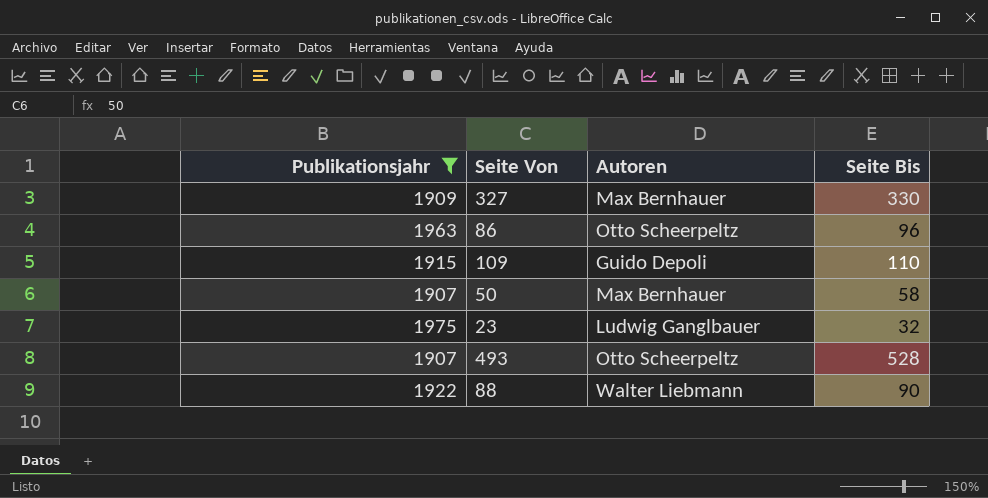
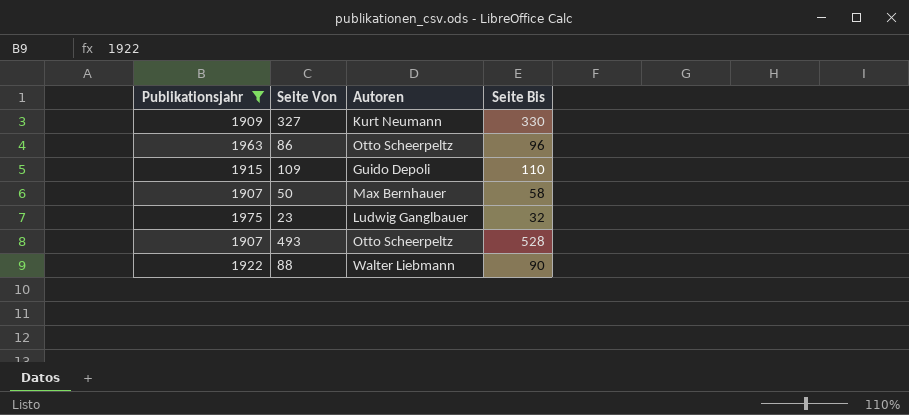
327 | Autoren: Max Bernhauer -> Kurt Neumann

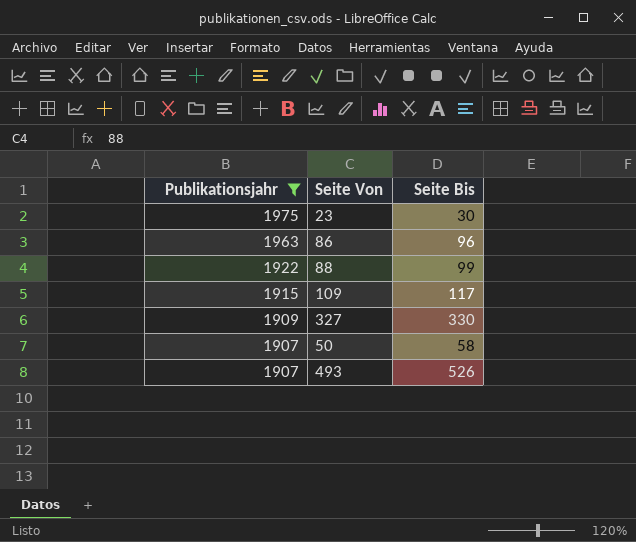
row order: none -> Publikationsjahr descending
column Autoren | position: 3 -> none
23 | Seite Bis: 32 -> 30
88 | Seite Bis: 90 -> 99
109 | Seite Bis: 110 -> 117
493 | Seite Bis: 528 -> 526

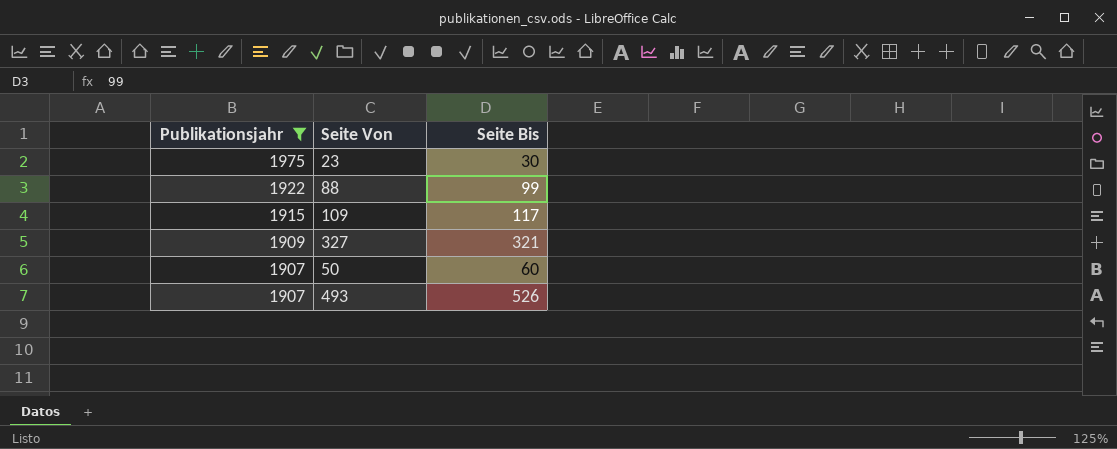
row 86: 1963 | 96 -> none
327 | Seite Bis: 330 -> 321
50 | Seite Bis: 58 -> 60

